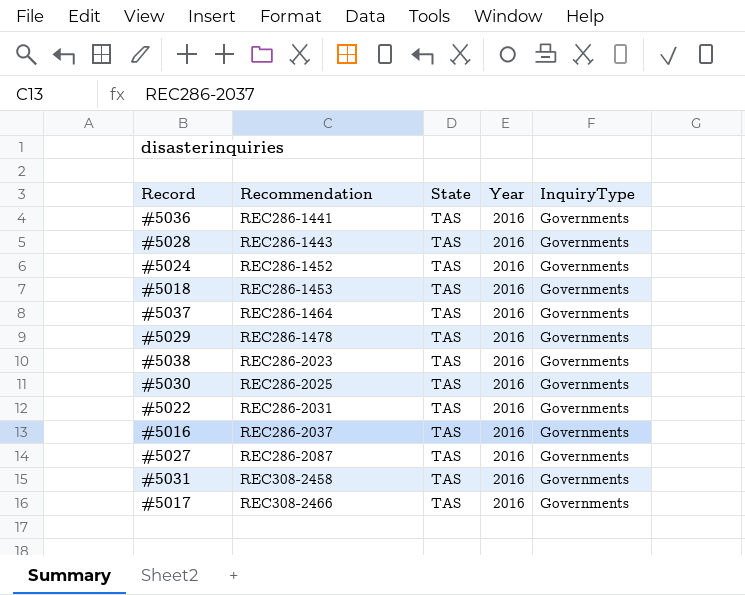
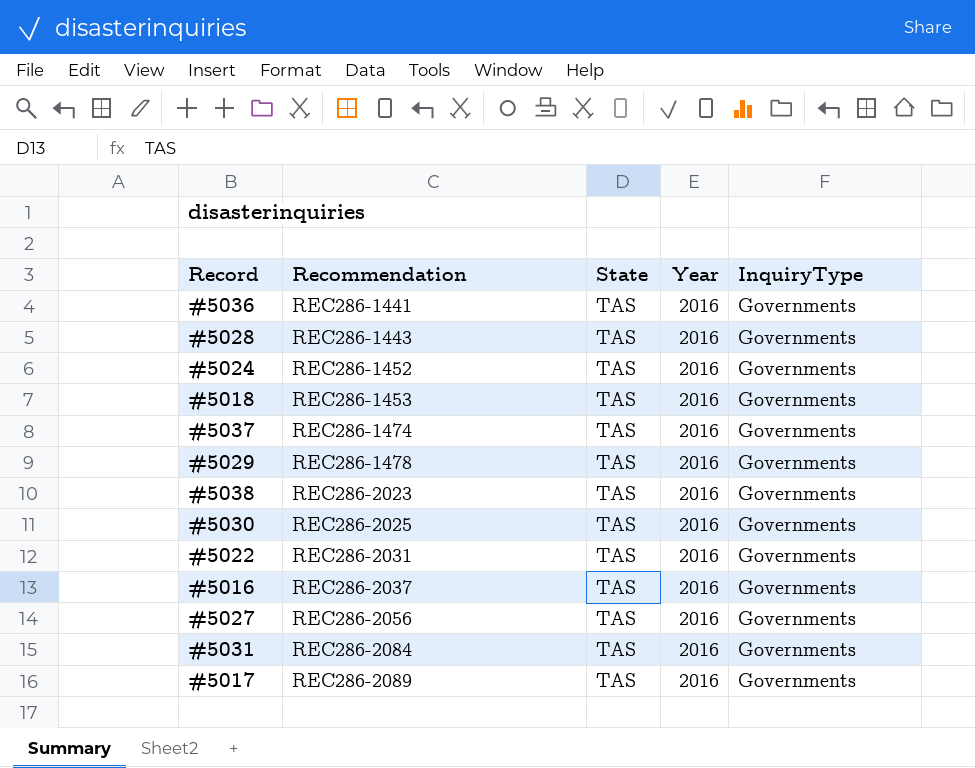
#5037 | Recommendation: REC286-1464 -> REC286-1474
#5027 | Recommendation: REC286-2087 -> REC286-2056
#5031 | Recommendation: REC308-2458 -> REC286-2084
#5017 | Recommendation: REC308-2466 -> REC286-2089

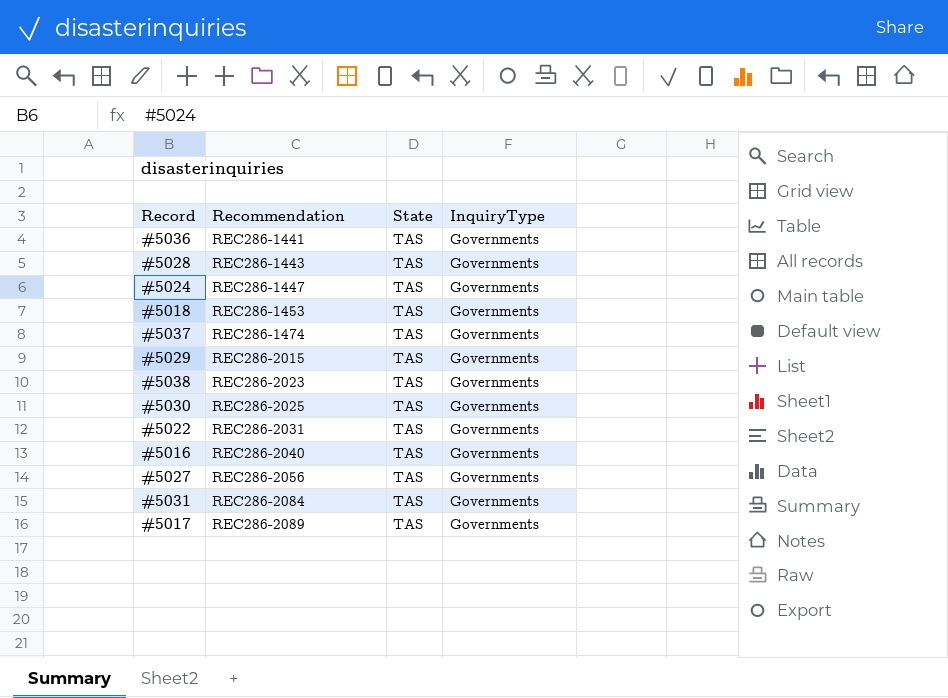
column Year | position: 4 -> none
#5024 | Recommendation: REC286-1452 -> REC286-1447
#5029 | Recommendation: REC286-1478 -> REC286-2015
#5016 | Recommendation: REC286-2037 -> REC286-2040

